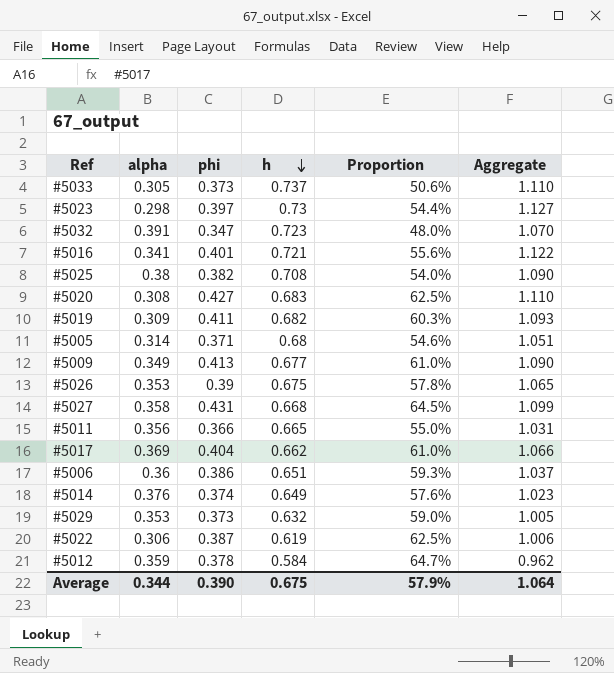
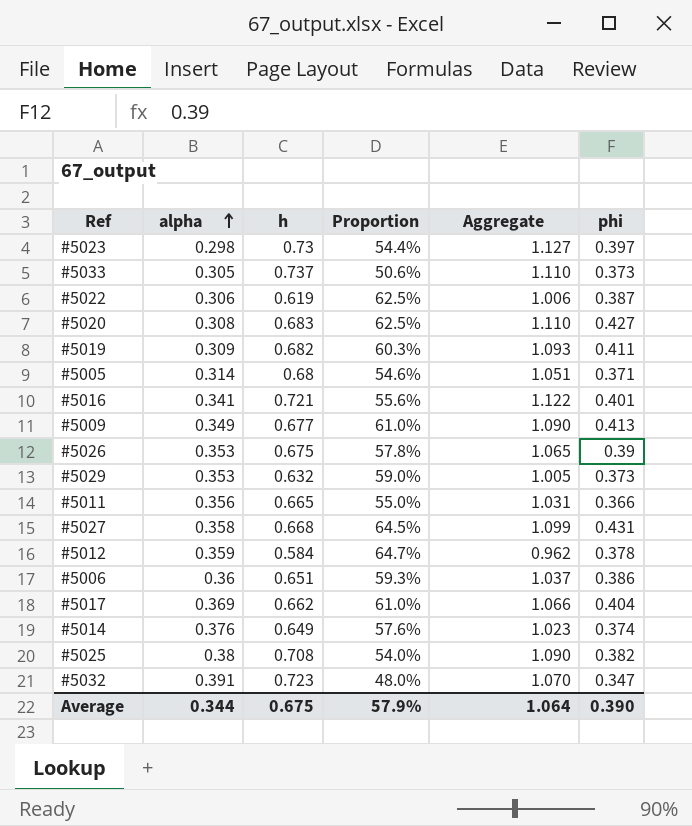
row order: h descending -> alpha ascending
column phi | position: 3 -> 6

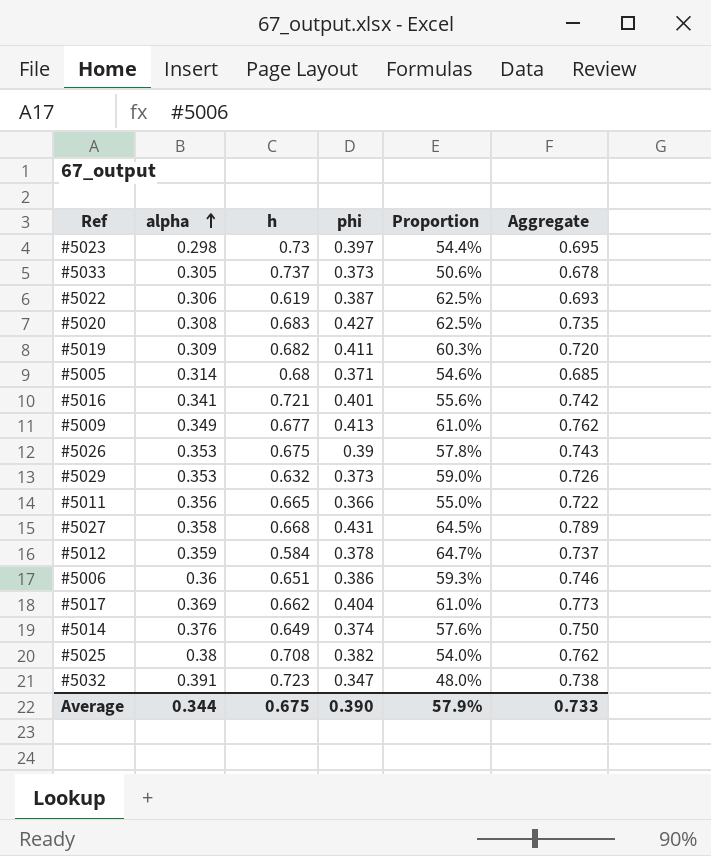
column phi | position: 6 -> 4
column Aggregate | formula: [h] + [phi] -> [alpha] + [phi]
Average | Aggregate: 1.064 -> 0.733

